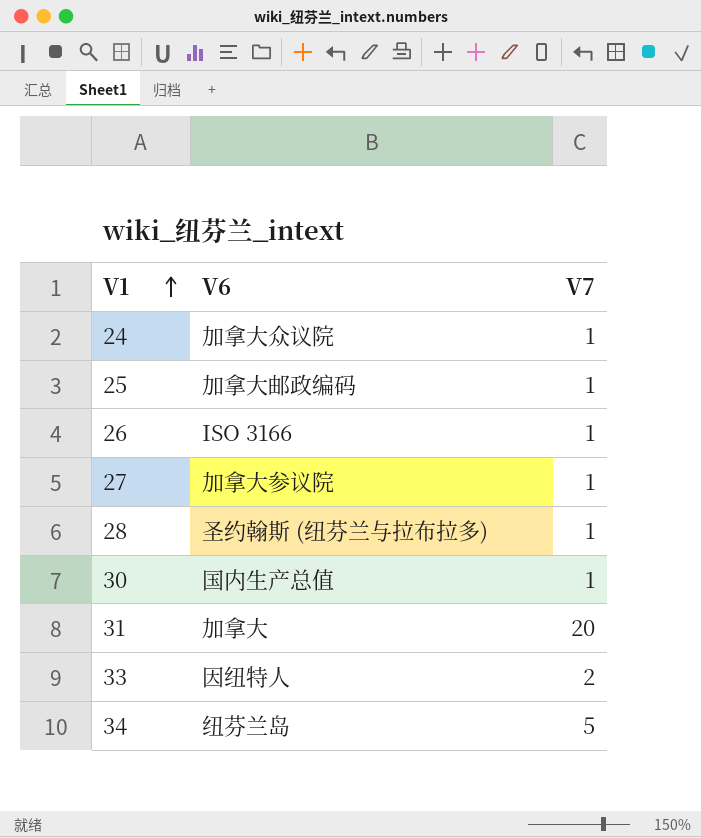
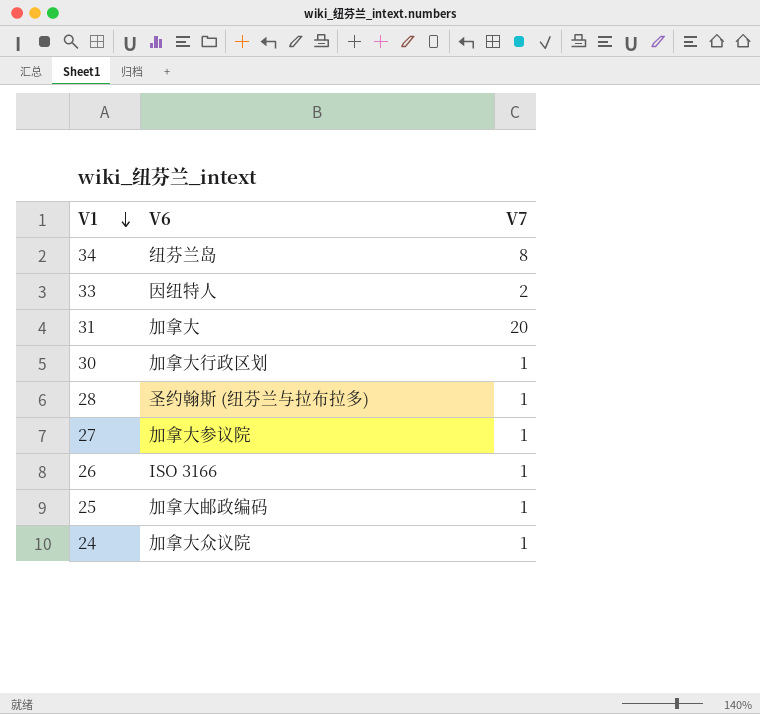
row order: V1 ascending -> V1 descending
34 | V7: 5 -> 8
30 | V6: 国内生产总值 -> 加拿大行政区划

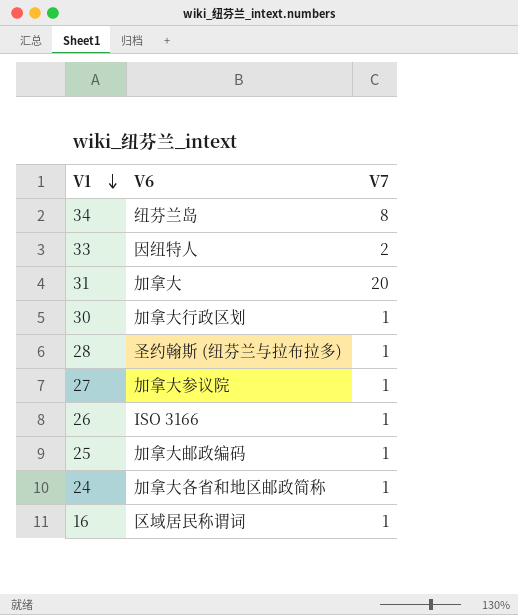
24 | V6: 加拿大众议院 -> 加拿大各省和地区邮政简称
row 16: none -> 区域居民称谓词 | 1

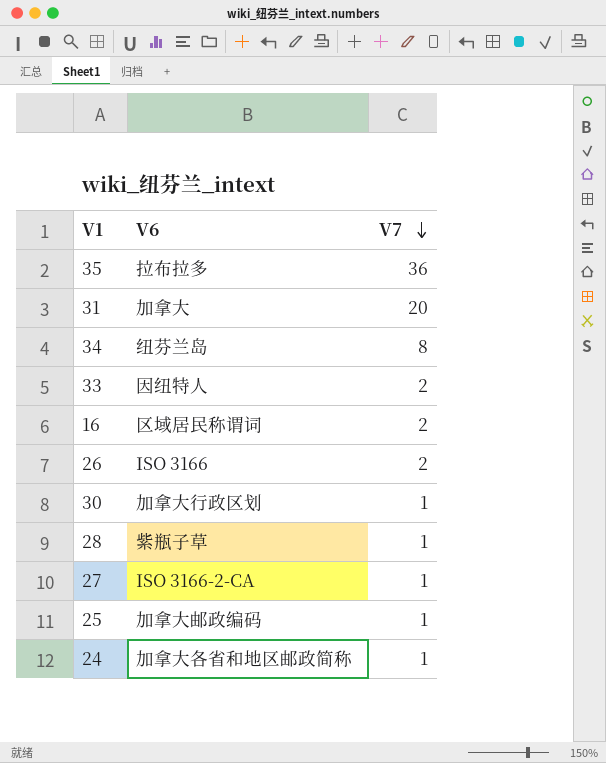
row order: V1 descending -> V7 descending
row 35: none -> 拉布拉多 | 36
16 | V7: 1 -> 2
26 | V7: 1 -> 2
28 | V6: 圣约翰斯 (纽芬兰与拉布拉多) -> 紫瓶子草
27 | V6: 加拿大参议院 -> ISO 3166-2-CA

